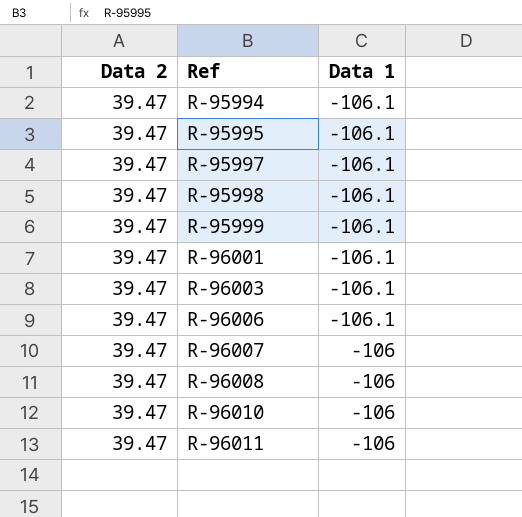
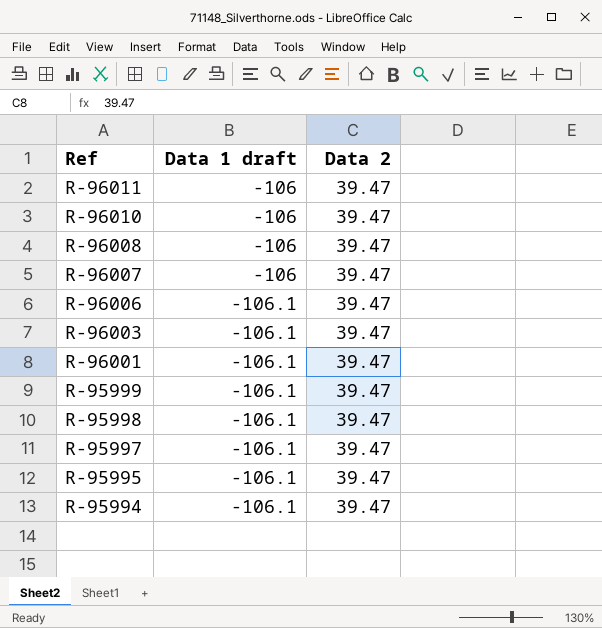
row order: Ref ascending -> Ref descending
column name: Data 1 -> Data 1 draft
column Data 2 | position: 1 -> 3

